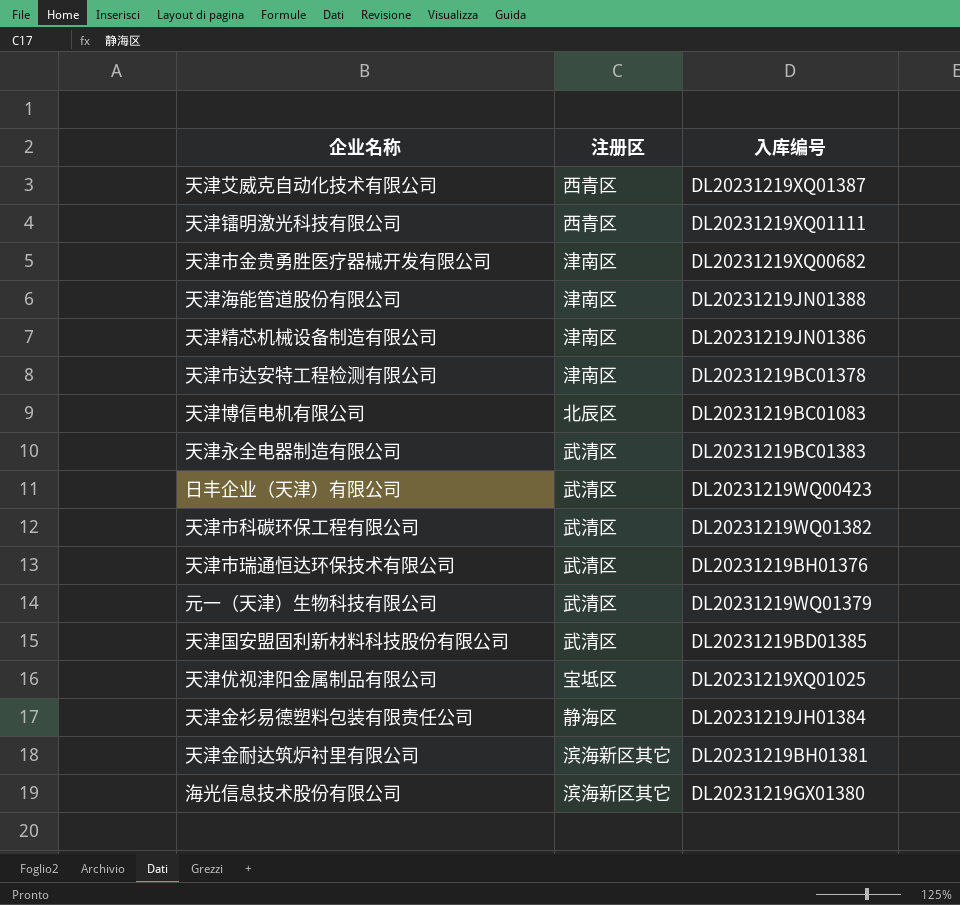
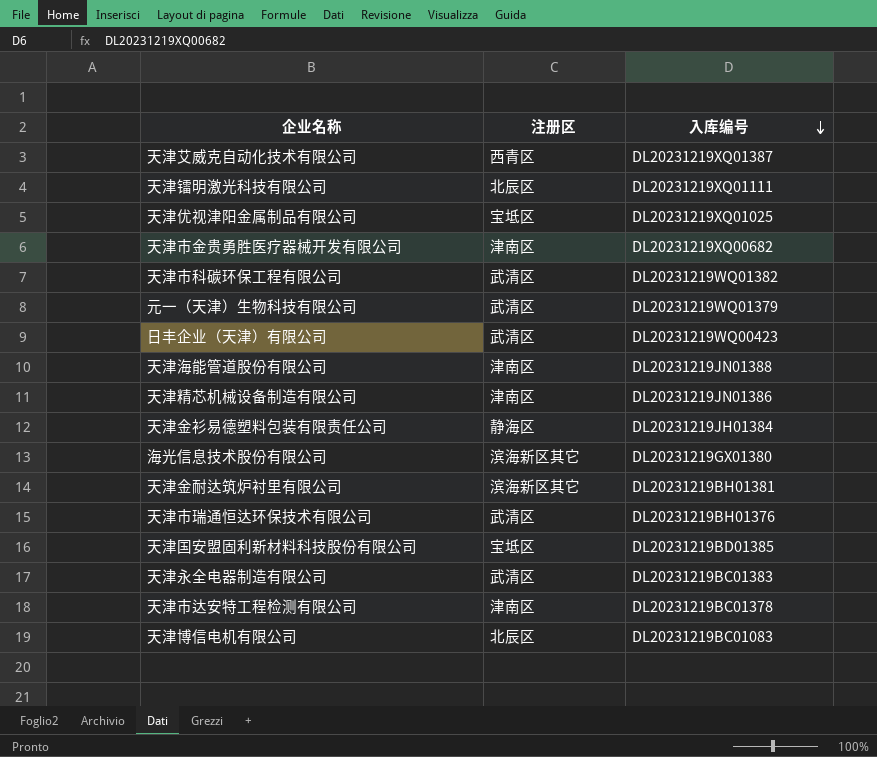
row order: none -> 入库编号 descending
天津镭明激光科技有限公司 | 注册区: 西青区 -> 北辰区
天津国安盟固利新材料科技股份有限公司 | 注册区: 武清区 -> 宝坻区

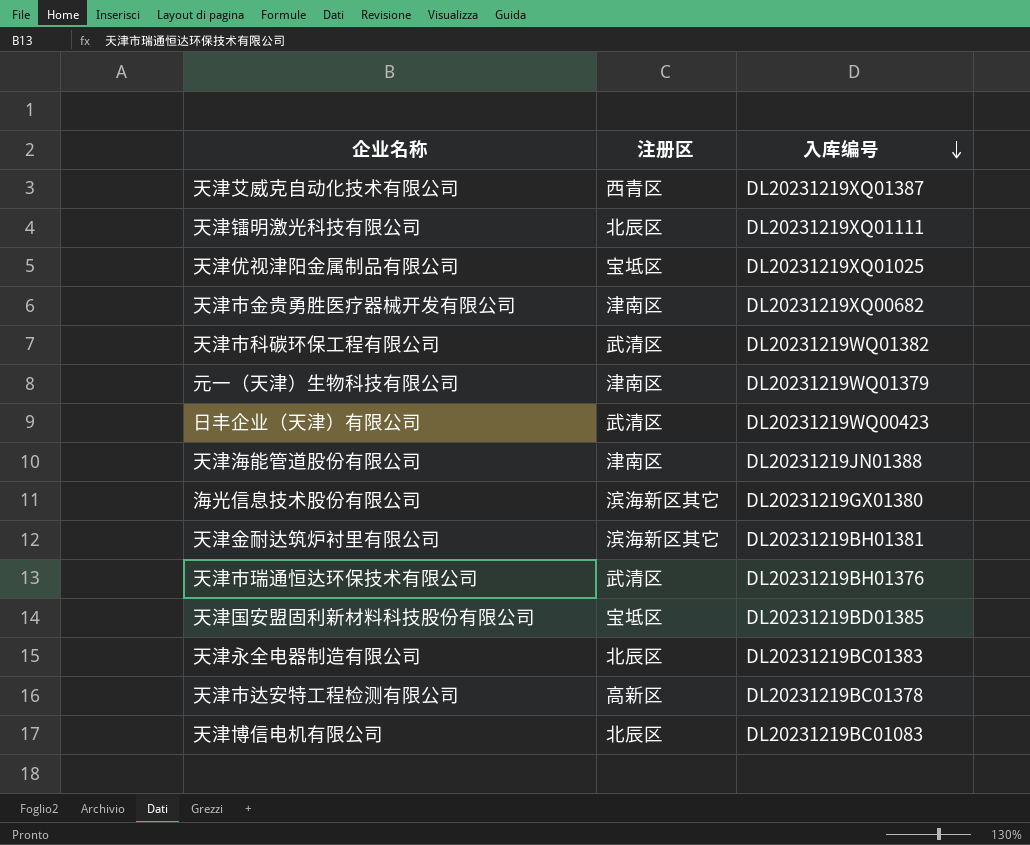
row 天津精芯机械设备制造有限公司: 津南区 | DL20231219JN01386 -> none
row 天津金衫易德塑料包装有限责任公司: 静海区 | DL20231219JH01384 -> none
元一（天津）生物科技有限公司 | 注册区: 武清区 -> 津南区
天津永全电器制造有限公司 | 注册区: 武清区 -> 北辰区
天津市达安特工程检测有限公司 | 注册区: 津南区 -> 高新区

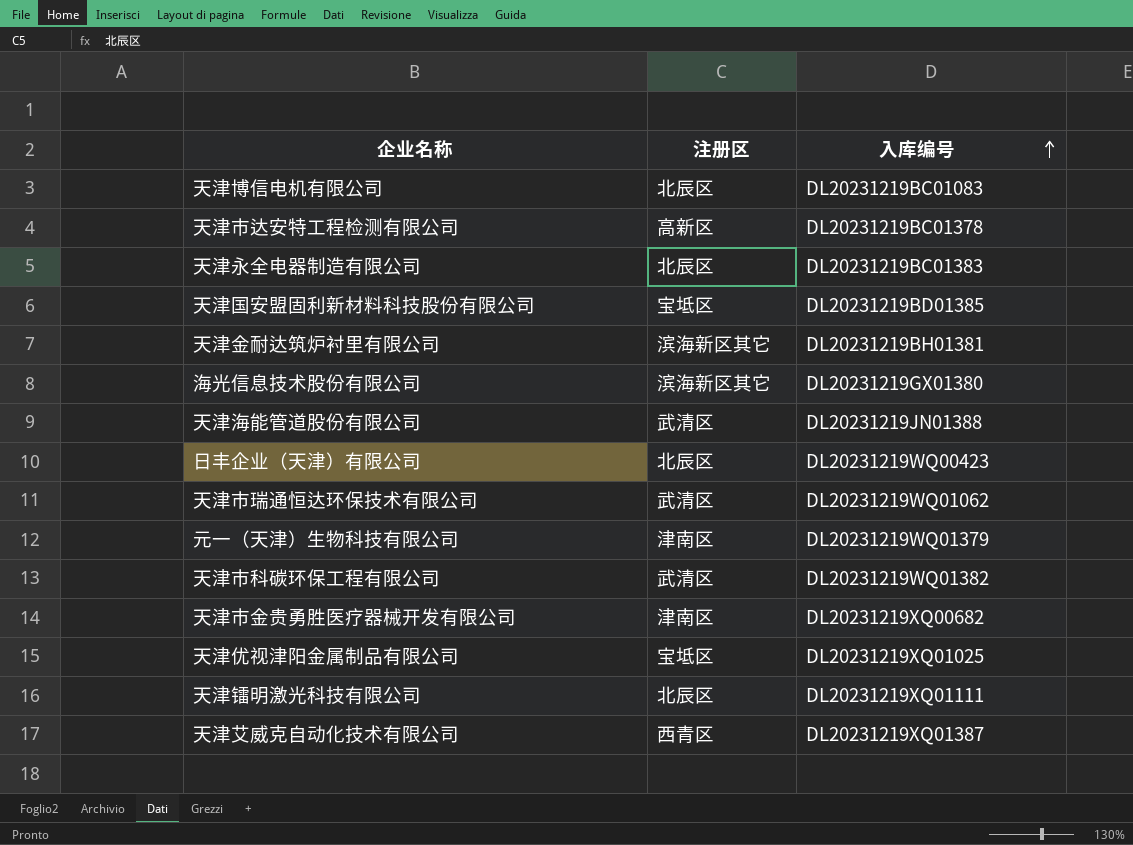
row order: 入库编号 descending -> 入库编号 ascending
天津海能管道股份有限公司 | 注册区: 津南区 -> 武清区
日丰企业（天津）有限公司 | 注册区: 武清区 -> 北辰区
天津市瑞通恒达环保技术有限公司 | 入库编号: DL20231219BH01376 -> DL20231219WQ01062

